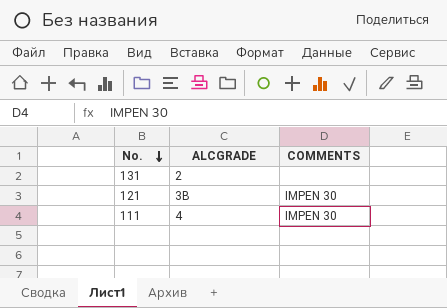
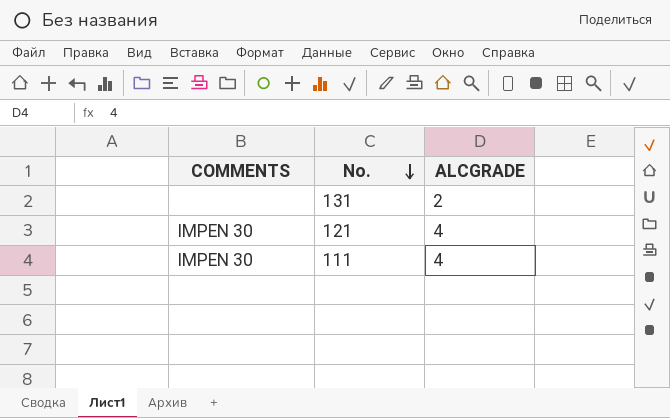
column COMMENTS | position: 3 -> 1
121 | ALCGRADE: 3B -> 4

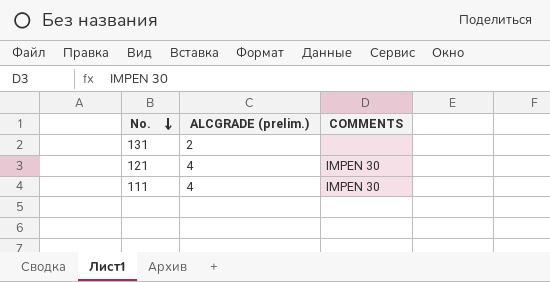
column name: ALCGRADE -> ALCGRADE (prelim.)
column COMMENTS | position: 1 -> 3

